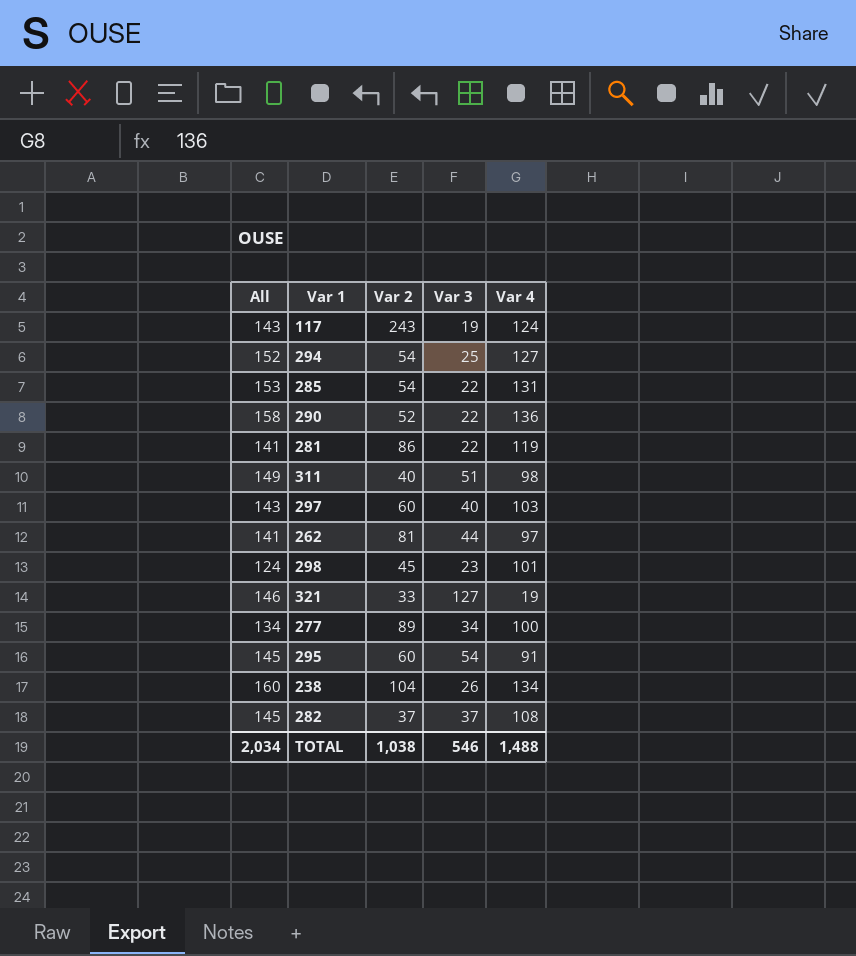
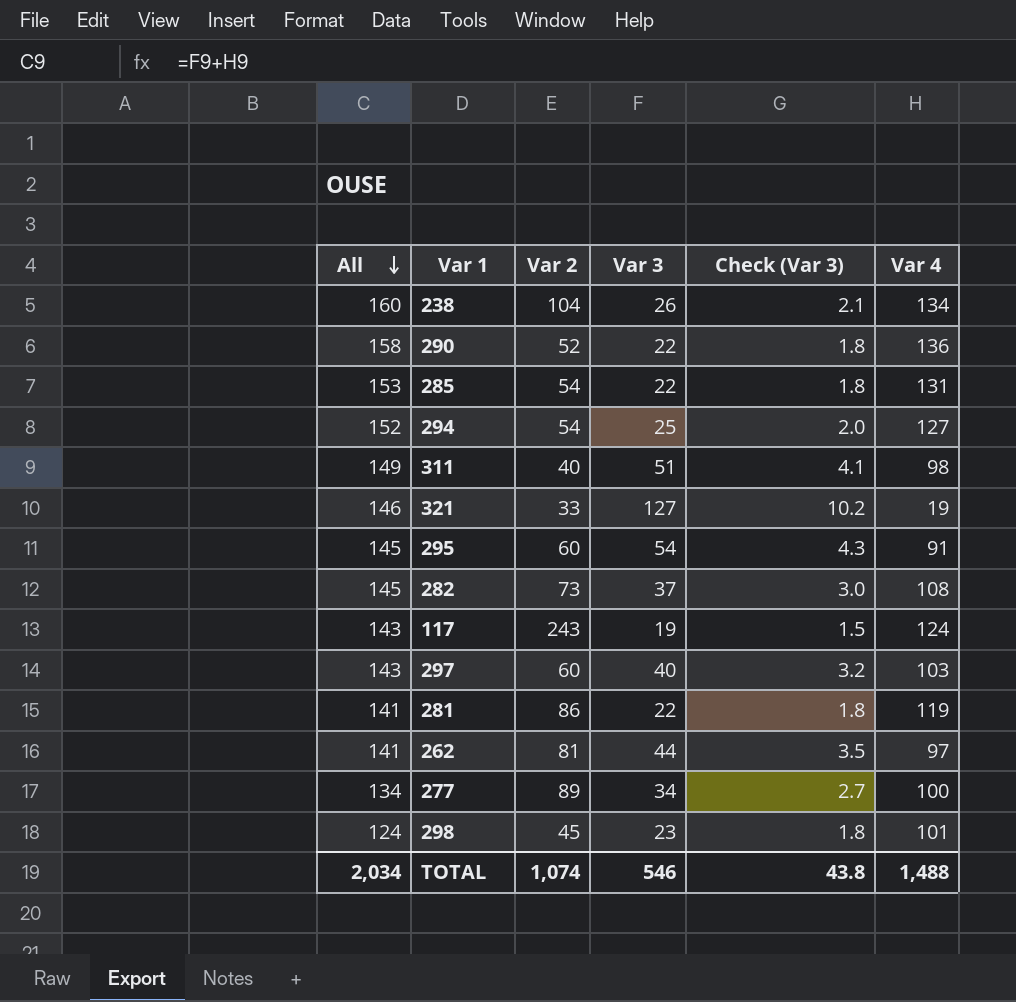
row order: none -> All descending
column Check (Var 3) | formula: none -> [Var 3] * 0.08
282 | Var 2: 37 -> 73
TOTAL | Var 2: 1,038 -> 1,074

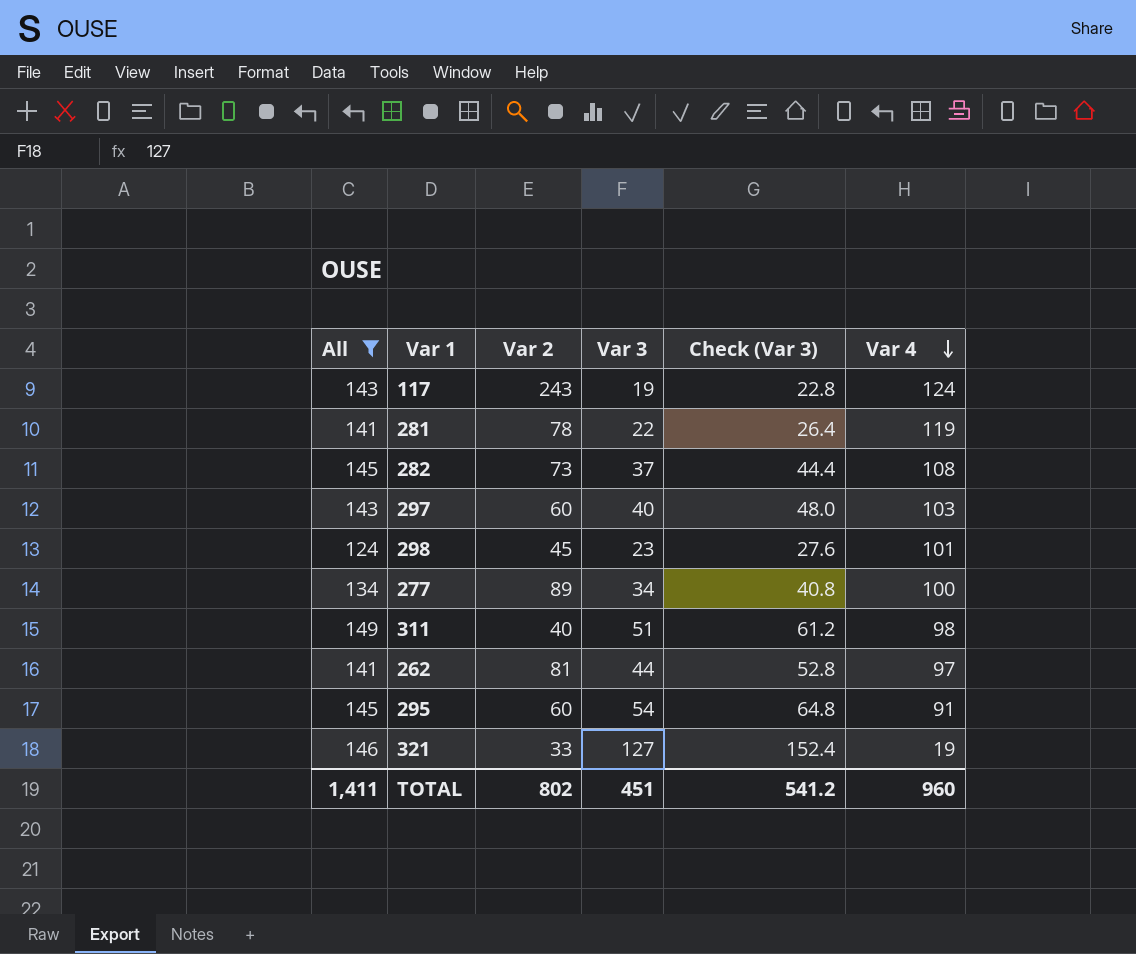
filter: none -> All <= 149
row order: All descending -> Var 4 descending
column Check (Var 3) | formula: [Var 3] * 0.08 -> [Var 3] * 1.2
281 | Var 2: 86 -> 78
TOTAL | All: 2,034 -> 1,411
TOTAL | Var 2: 1,074 -> 802
TOTAL | Var 3: 546 -> 451
TOTAL | Check (Var 3): 43.8 -> 541.2
TOTAL | Var 4: 1,488 -> 960

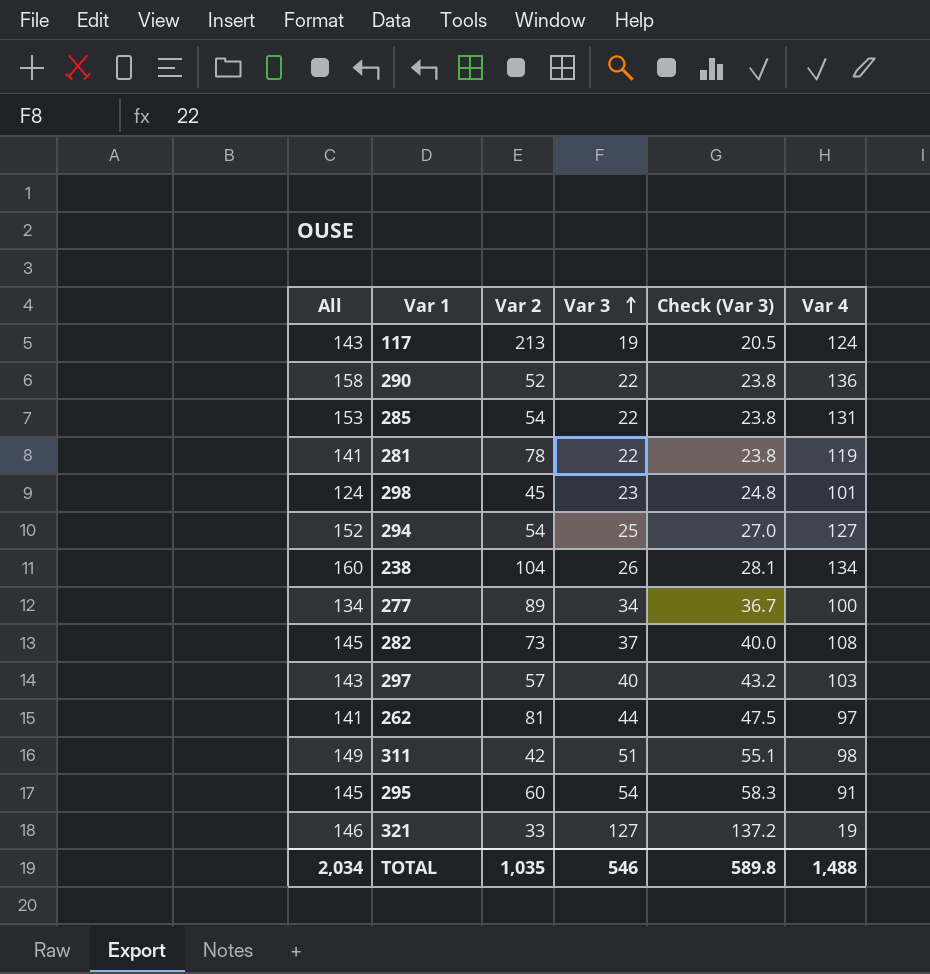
filter: All <= 149 -> none
row order: Var 4 descending -> Var 3 ascending
column Check (Var 3) | formula: [Var 3] * 1.2 -> [Var 3] * 1.08
117 | Var 2: 243 -> 213
297 | Var 2: 60 -> 57
311 | Var 2: 40 -> 42
TOTAL | All: 1,411 -> 2,034
TOTAL | Var 2: 802 -> 1,035
TOTAL | Var 3: 451 -> 546
TOTAL | Check (Var 3): 541.2 -> 589.8
TOTAL | Var 4: 960 -> 1,488

